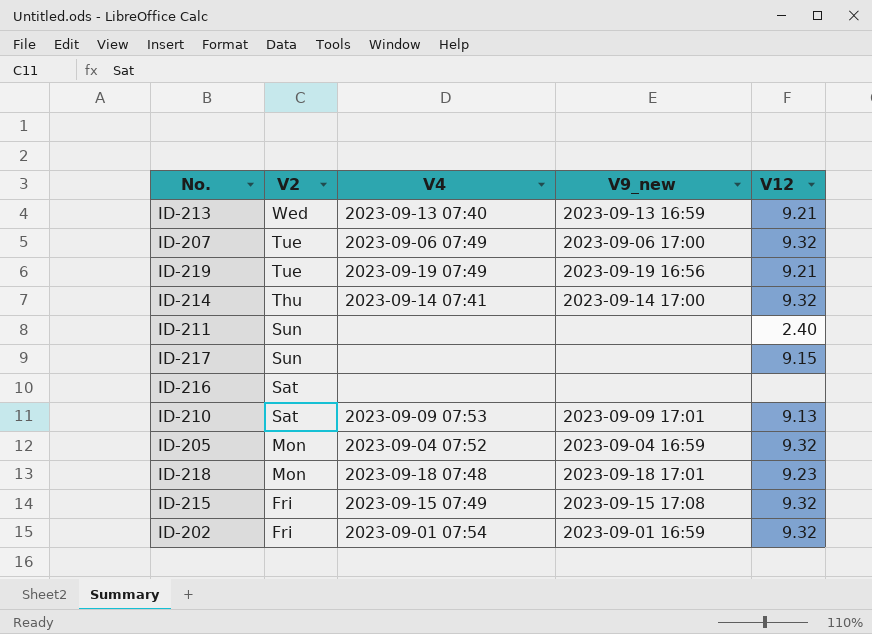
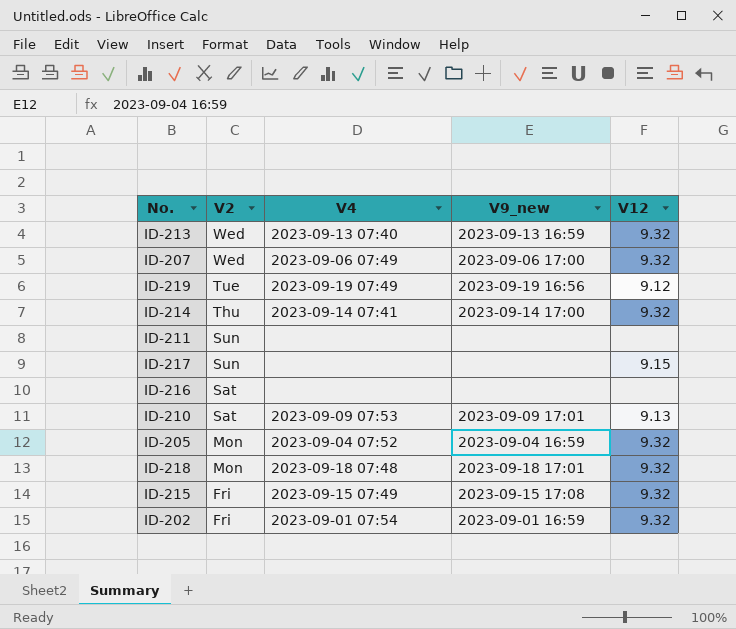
ID-213 | V12: 9.21 -> 9.32
ID-207 | V2: Tue -> Wed
ID-219 | V12: 9.21 -> 9.12
ID-211 | V12: 2.40 -> none
ID-218 | V12: 9.23 -> 9.32

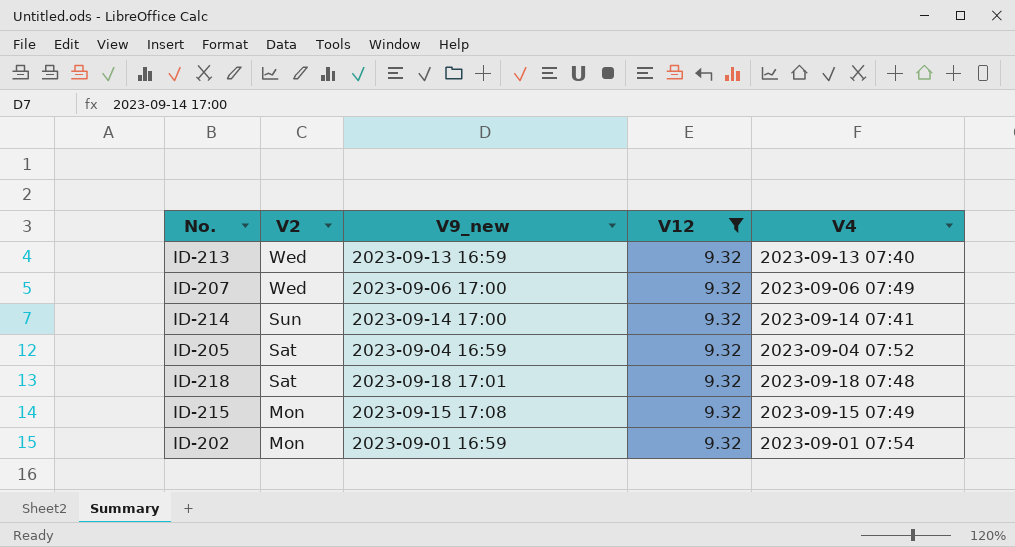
filter: none -> V12 = 9.32
column V4 | position: 3 -> 5
ID-214 | V2: Thu -> Sun
ID-205 | V2: Mon -> Sat
ID-218 | V2: Mon -> Sat
ID-215 | V2: Fri -> Mon
ID-202 | V2: Fri -> Mon

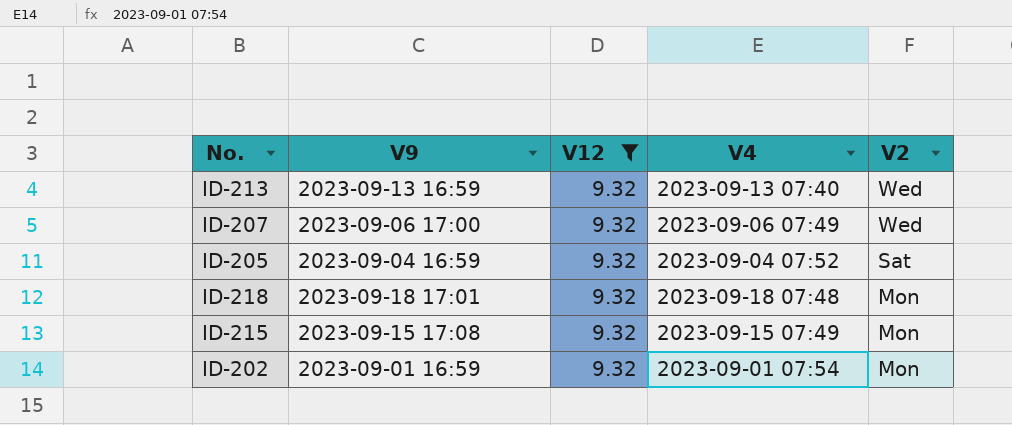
column name: V9_new -> V9
column V2 | position: 2 -> 5
row ID-214: Sun | 2023-09-14 17:00 | 9.32 | 2023-09-14 07:41 -> none
ID-218 | V2: Sat -> Mon

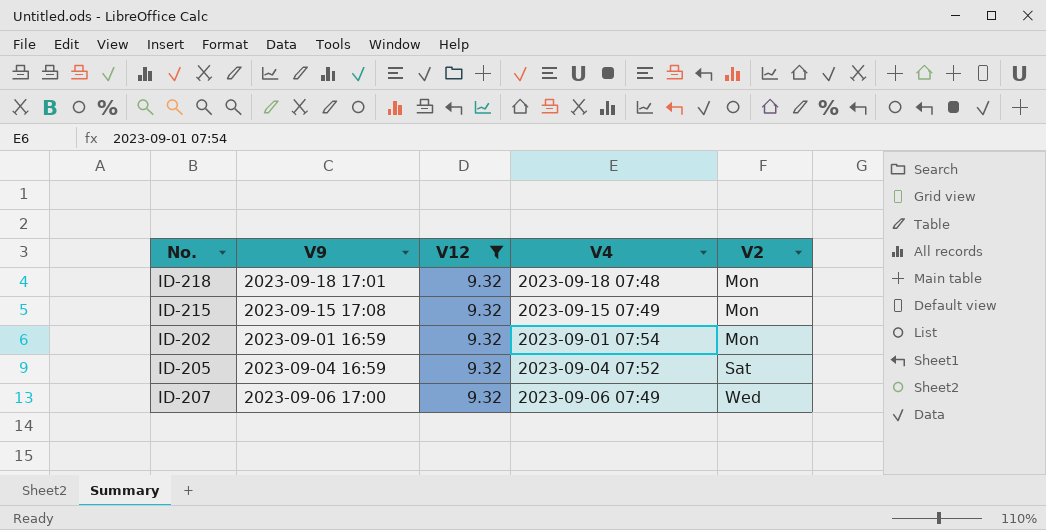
row order: V2 descending -> V2 ascending
row ID-213: 2023-09-13 16:59 | 9.32 | 2023-09-13 07:40 | Wed -> none

